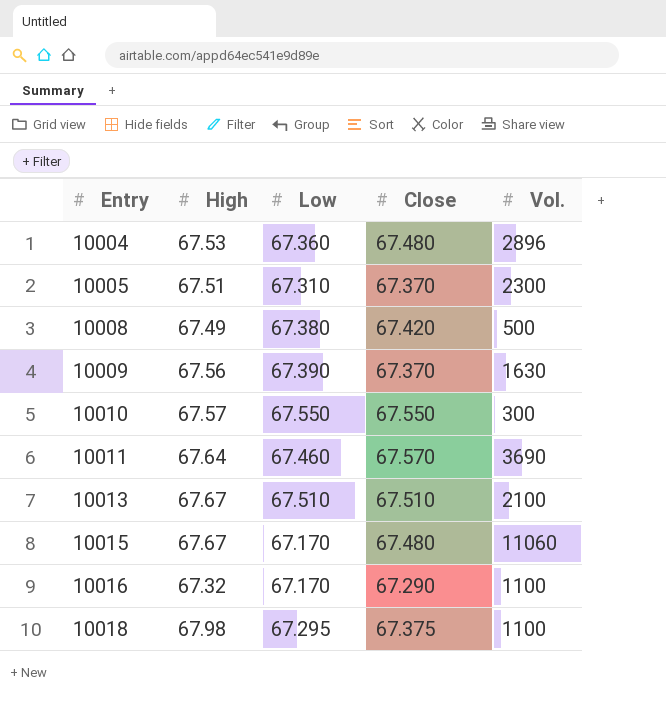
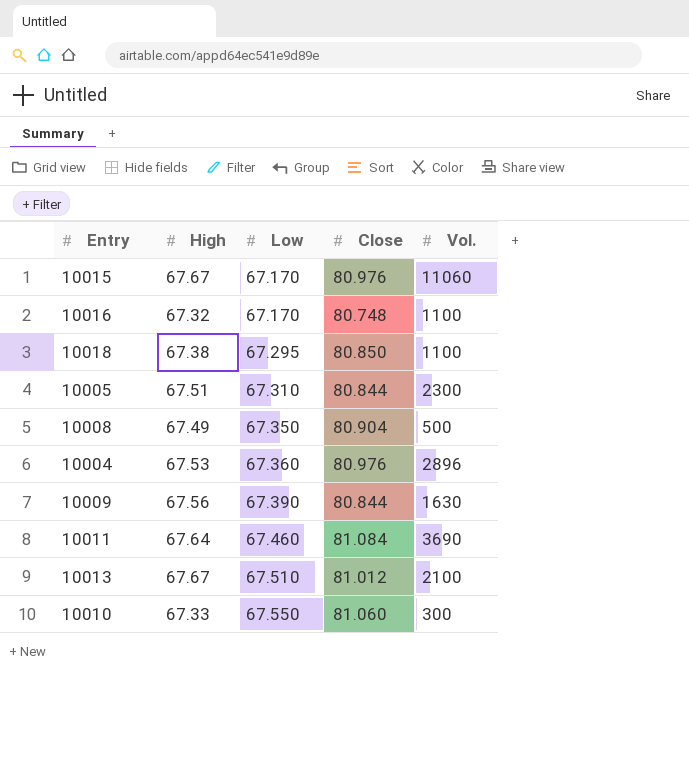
row order: Entry ascending -> Low ascending
10015 | Close: 67.480 -> 80.976
10016 | Close: 67.290 -> 80.748
10018 | High: 67.98 -> 67.38
10018 | Close: 67.375 -> 80.850
10005 | Close: 67.370 -> 80.844
10008 | Low: 67.380 -> 67.350
10008 | Close: 67.420 -> 80.904
10004 | Close: 67.480 -> 80.976
10009 | Close: 67.370 -> 80.844
10011 | Close: 67.570 -> 81.084
10013 | Close: 67.510 -> 81.012
10010 | High: 67.57 -> 67.33
10010 | Close: 67.550 -> 81.060

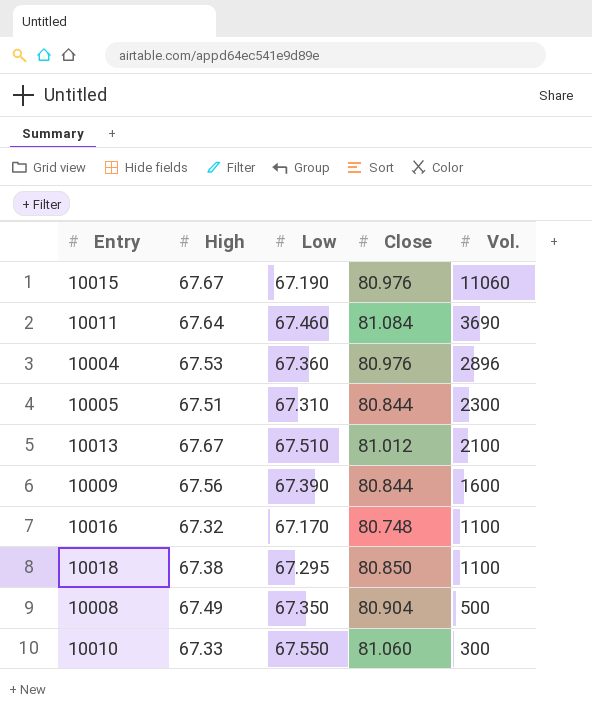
row order: Low ascending -> Vol. descending
10015 | Low: 67.170 -> 67.190
10009 | Vol.: 1630 -> 1600

